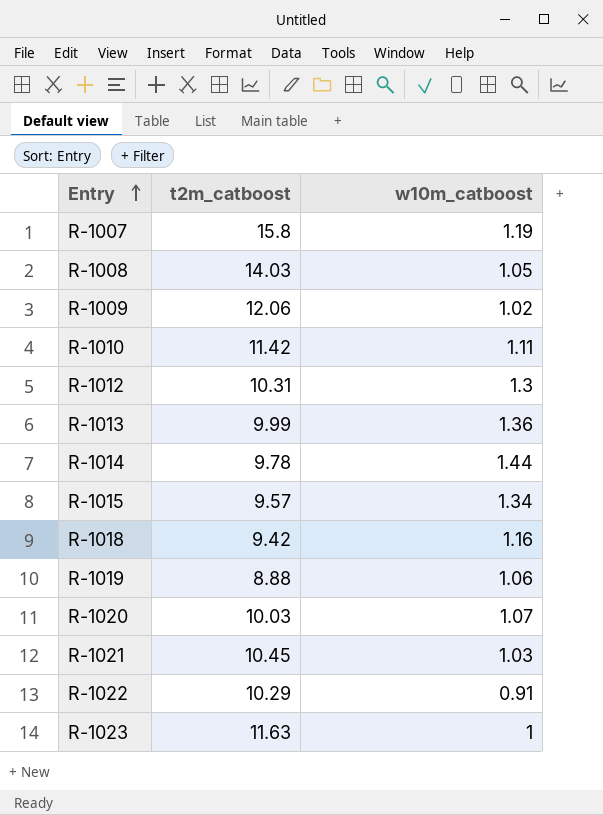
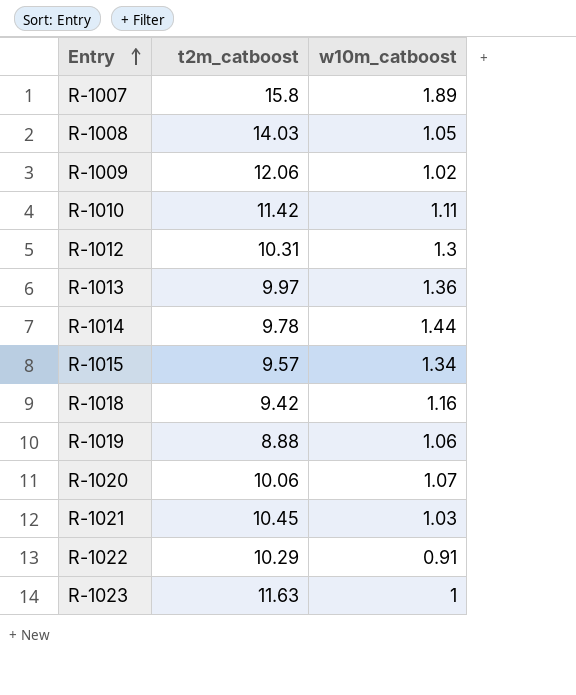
R-1007 | w10m_catboost: 1.19 -> 1.89
R-1013 | t2m_catboost: 9.99 -> 9.97
R-1020 | t2m_catboost: 10.03 -> 10.06

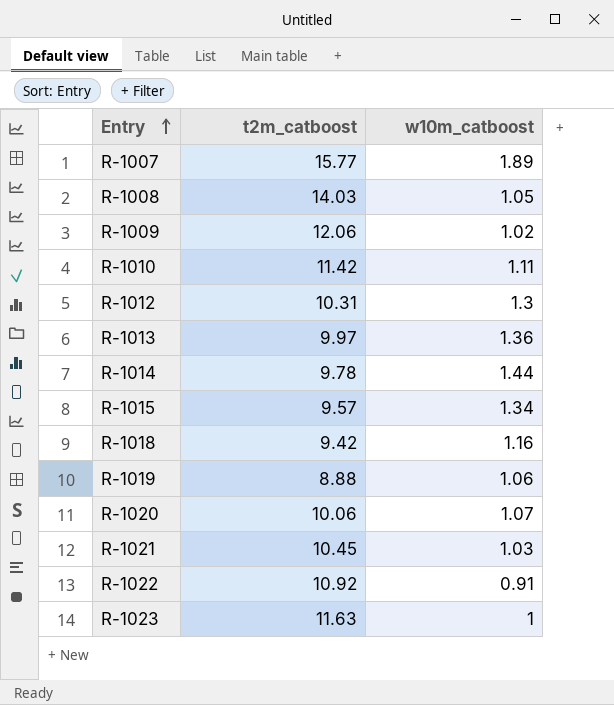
R-1007 | t2m_catboost: 15.8 -> 15.77
R-1022 | t2m_catboost: 10.29 -> 10.92

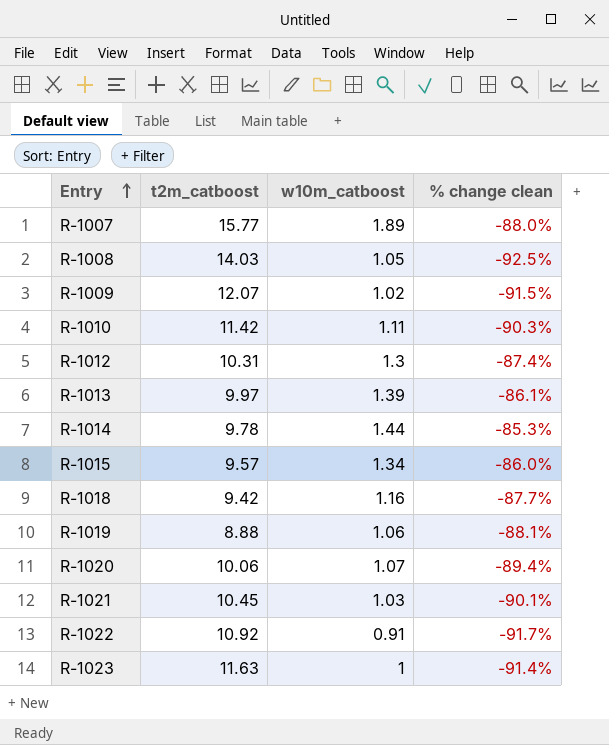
column % change clean | formula: none -> ([w10m_catboost] - [t2m_catboost]) / [t2m_catboost]
R-1009 | t2m_catboost: 12.06 -> 12.07
R-1013 | w10m_catboost: 1.36 -> 1.39

